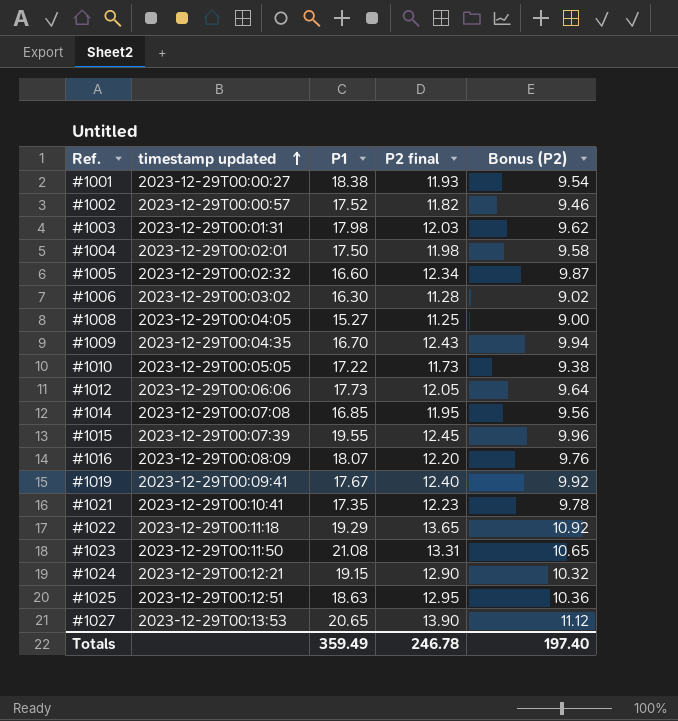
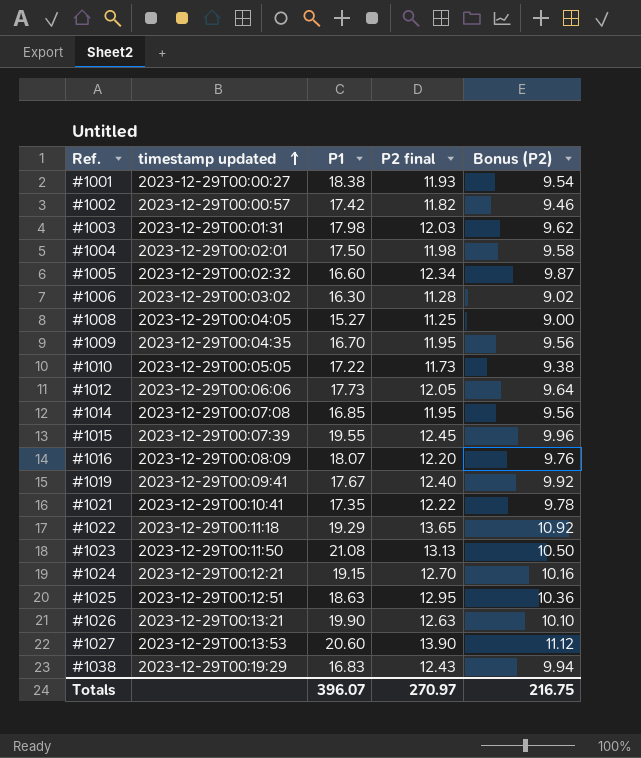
#1002 | P1: 17.52 -> 17.42
#1009 | P2 final: 12.43 -> 11.95
#1009 | Bonus (P2): 9.94 -> 9.56
#1021 | P2 final: 12.23 -> 12.22
#1023 | P2 final: 13.31 -> 13.13
#1023 | Bonus (P2): 10.65 -> 10.50
#1024 | P2 final: 12.90 -> 12.70
#1024 | Bonus (P2): 10.32 -> 10.16
row #1026: none -> 2023-12-29T00:13:21 | 19.90 | 12.63 | 10.10
#1027 | P1: 20.65 -> 20.60
row #1038: none -> 2023-12-29T00:19:29 | 16.83 | 12.43 | 9.94
Totals | P1: 359.49 -> 396.07
Totals | P2 final: 246.78 -> 270.97
Totals | Bonus (P2): 197.40 -> 216.75

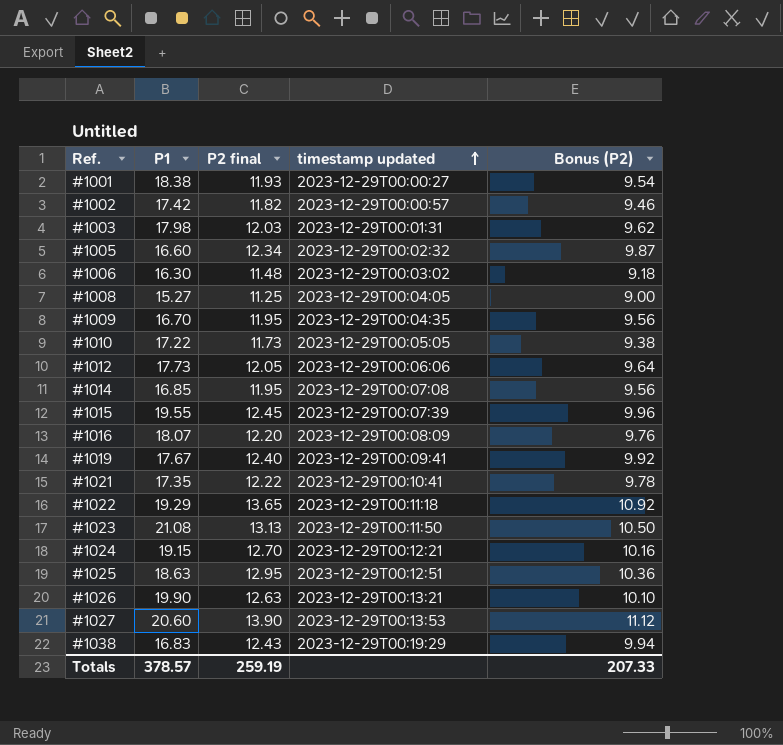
column timestamp updated | position: 2 -> 4
row #1004: 2023-12-29T00:02:01 | 17.50 | 11.98 | 9.58 -> none
#1006 | P2 final: 11.28 -> 11.48
#1006 | Bonus (P2): 9.02 -> 9.18
Totals | P1: 396.07 -> 378.57
Totals | P2 final: 270.97 -> 259.19
Totals | Bonus (P2): 216.75 -> 207.33

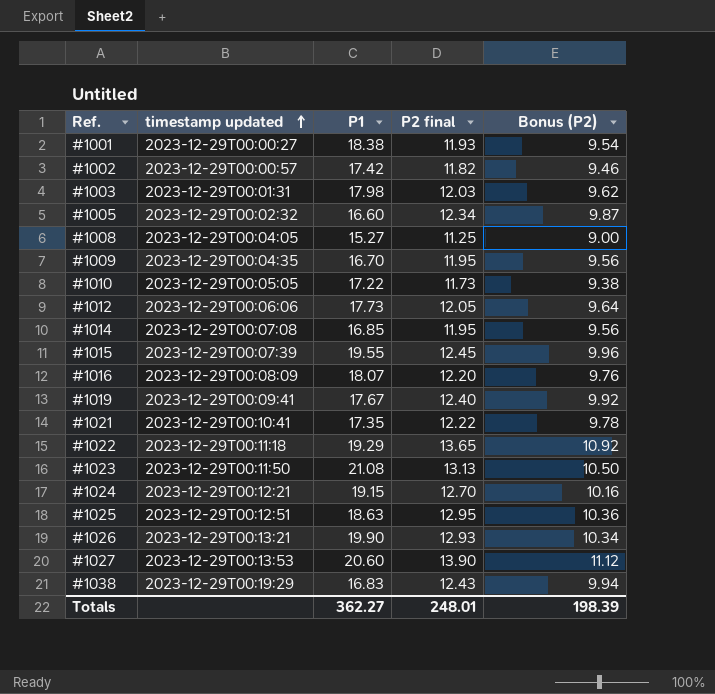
column timestamp updated | position: 4 -> 2
row #1006: 16.30 | 11.48 | 2023-12-29T00:03:02 | 9.18 -> none
#1026 | P2 final: 12.63 -> 12.93
#1026 | Bonus (P2): 10.10 -> 10.34
Totals | P1: 378.57 -> 362.27
Totals | P2 final: 259.19 -> 248.01
Totals | Bonus (P2): 207.33 -> 198.39

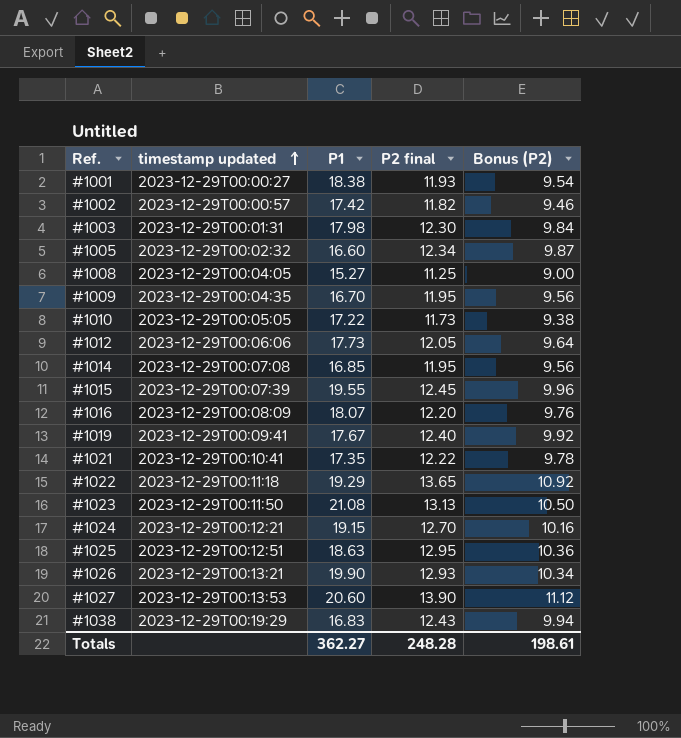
#1003 | P2 final: 12.03 -> 12.30
#1003 | Bonus (P2): 9.62 -> 9.84
Totals | P2 final: 248.01 -> 248.28
Totals | Bonus (P2): 198.39 -> 198.61

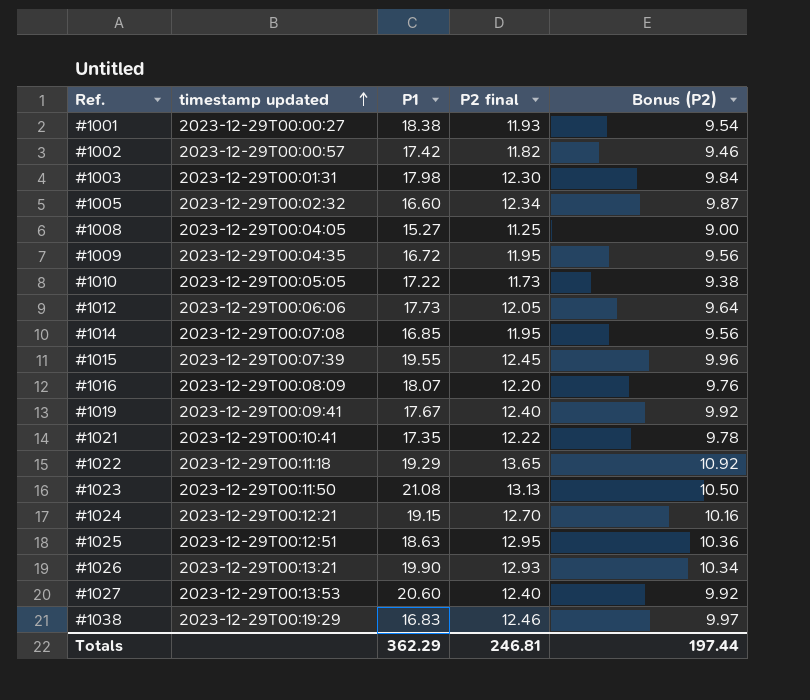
#1009 | P1: 16.70 -> 16.72
#1027 | P2 final: 13.90 -> 12.40
#1027 | Bonus (P2): 11.12 -> 9.92
#1038 | P2 final: 12.43 -> 12.46
#1038 | Bonus (P2): 9.94 -> 9.97
Totals | P1: 362.27 -> 362.29
Totals | P2 final: 248.28 -> 246.81
Totals | Bonus (P2): 198.61 -> 197.44

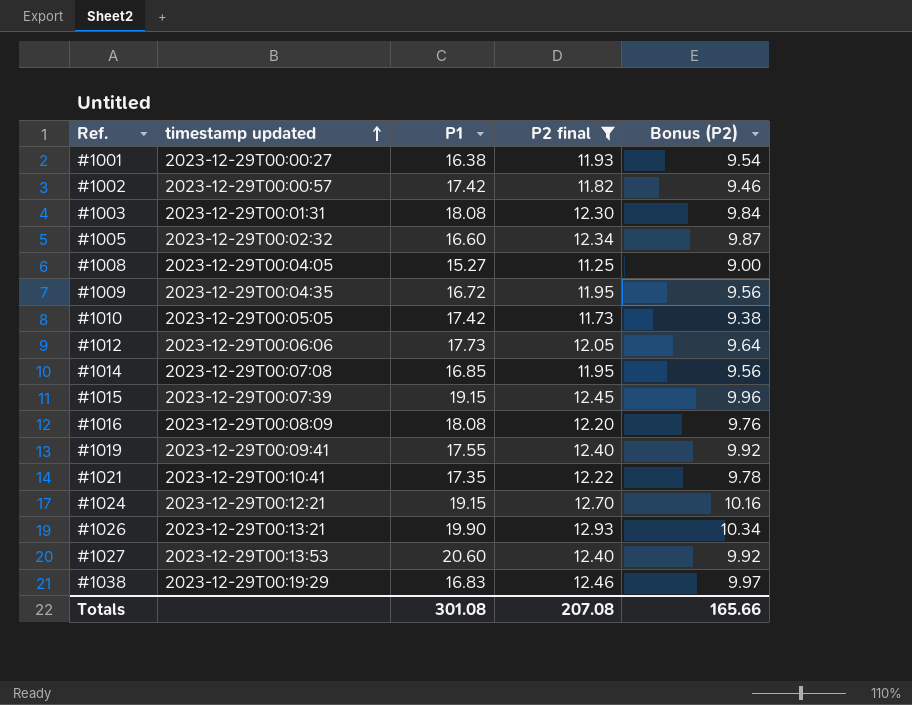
filter: none -> P2 final <= 12.93
#1001 | P1: 18.38 -> 16.38
#1003 | P1: 17.98 -> 18.08
#1010 | P1: 17.22 -> 17.42
#1015 | P1: 19.55 -> 19.15
#1016 | P1: 18.07 -> 18.08
#1019 | P1: 17.67 -> 17.55
Totals | P1: 362.29 -> 301.08
Totals | P2 final: 246.81 -> 207.08
Totals | Bonus (P2): 197.44 -> 165.66

